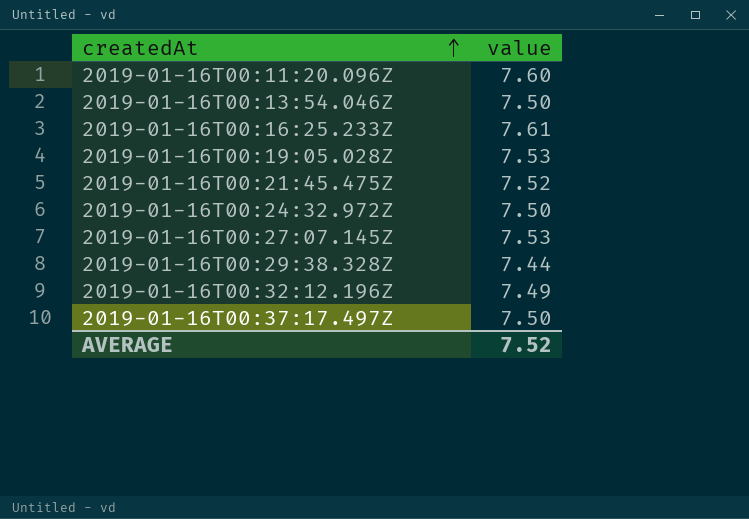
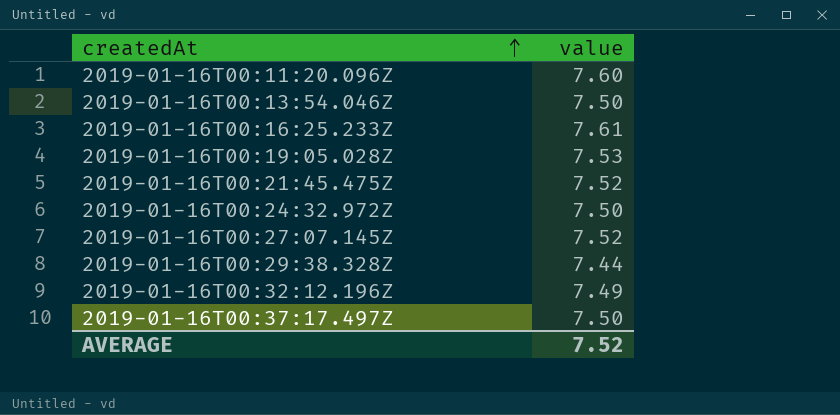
2019-01-16T00:27:07.145Z | value: 7.53 -> 7.52

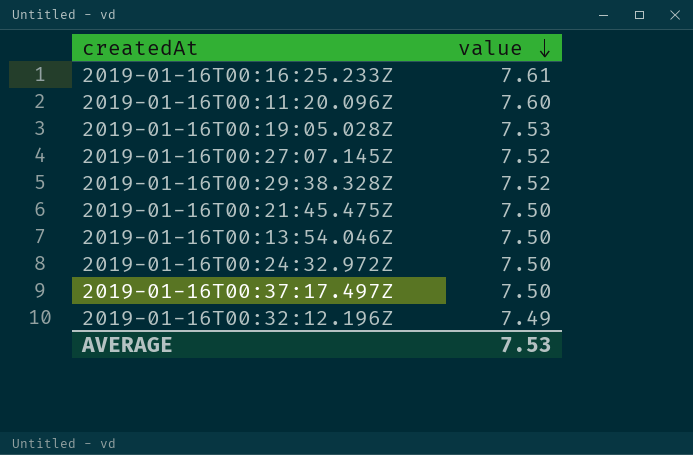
row order: createdAt ascending -> value descending
2019-01-16T00:29:38.328Z | value: 7.44 -> 7.52
2019-01-16T00:21:45.475Z | value: 7.52 -> 7.50
AVERAGE | value: 7.52 -> 7.53

